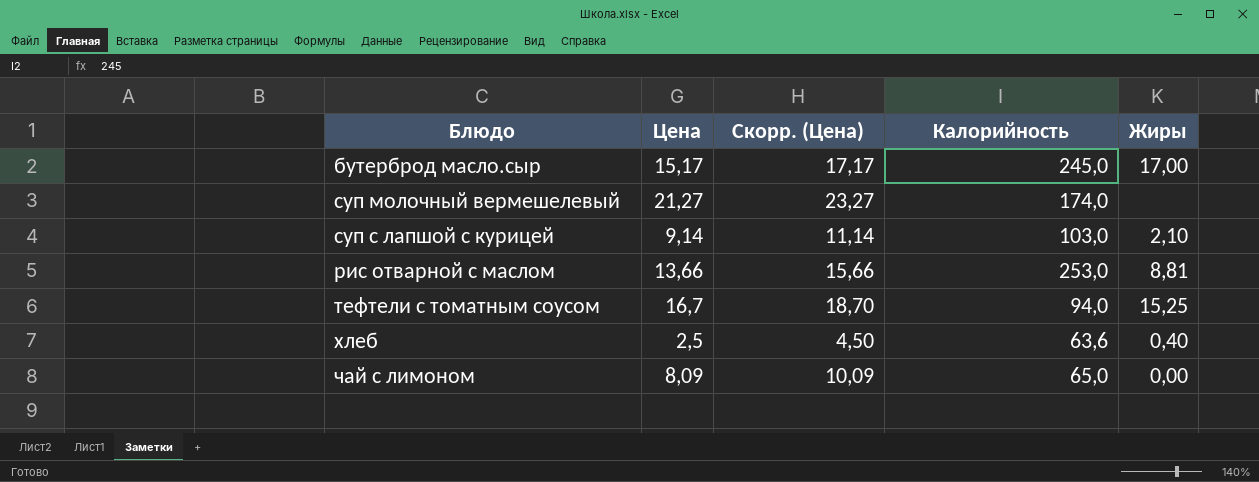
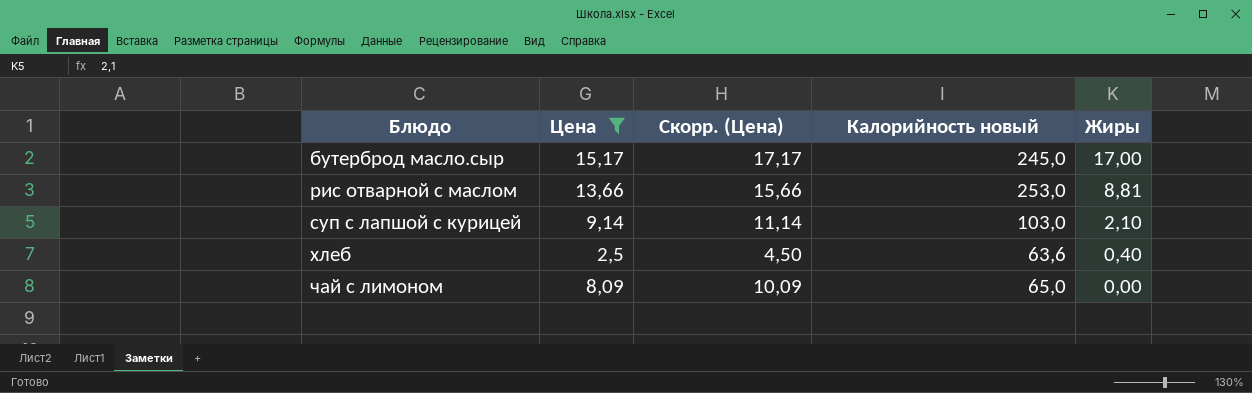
filter: none -> Цена <= 15,17
row order: none -> Блюдо ascending
column name: Калорийность -> Калорийность новый

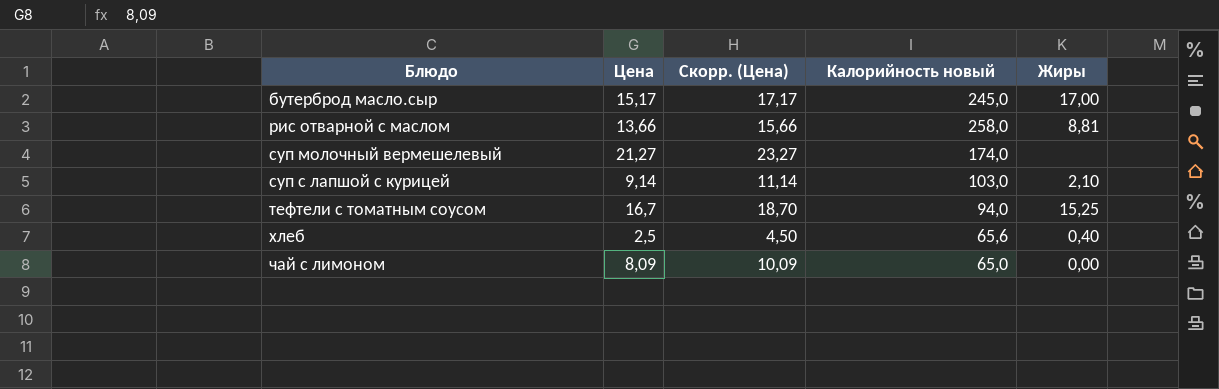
filter: Цена <= 15,17 -> none
рис отварной с маслом | Калорийность новый: 253,0 -> 258,0
хлеб | Калорийность новый: 63,6 -> 65,6

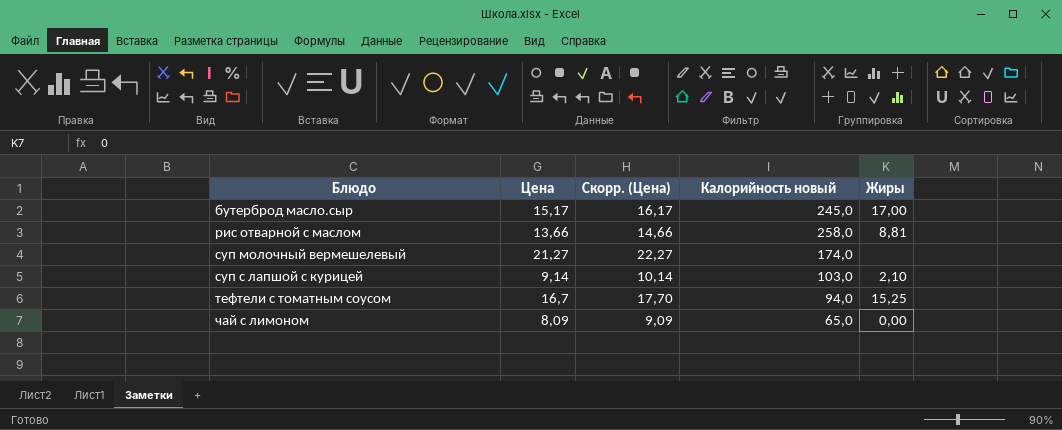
column Скорр. (Цена) | formula: [Цена] + 2 -> [Цена] + 1
row хлеб: 2,5 | 4,50 | 65,6 | 0,40 -> none

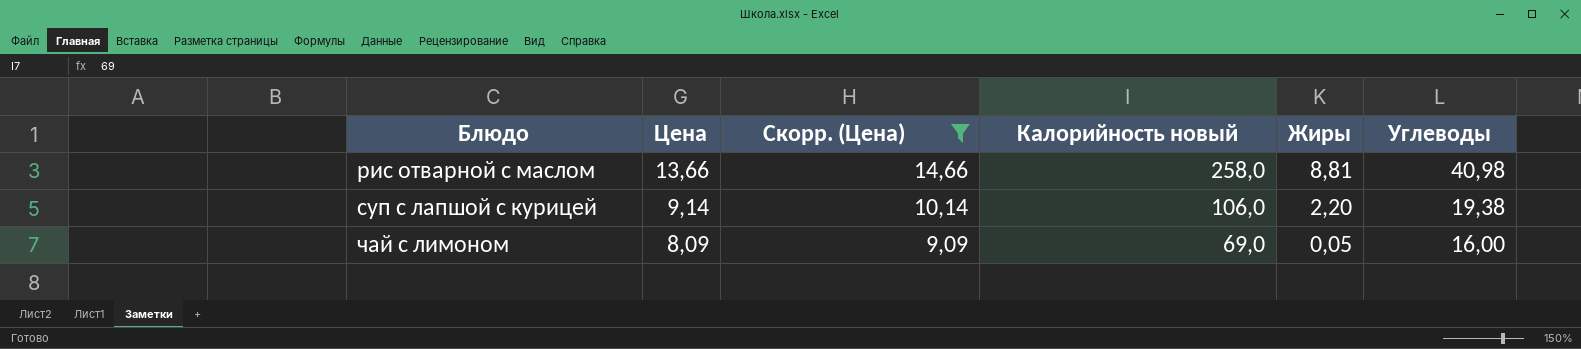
filter: none -> Скорр. (Цена) <= 14,66
column Углеводы | position: none -> 6
суп с лапшой с курицей | Калорийность новый: 103,0 -> 106,0
суп с лапшой с курицей | Жиры: 2,10 -> 2,20
чай с лимоном | Калорийность новый: 65,0 -> 69,0
чай с лимоном | Жиры: 0,00 -> 0,05

